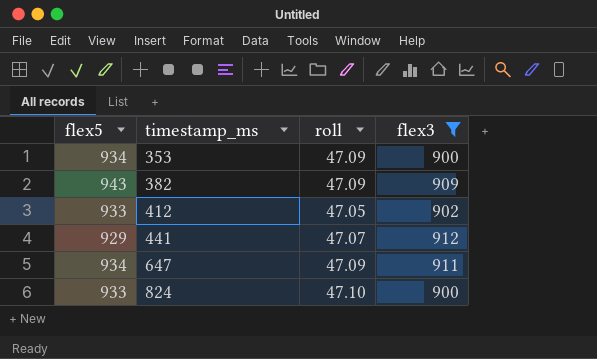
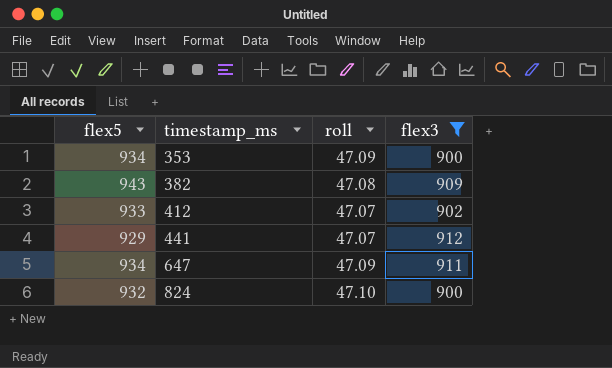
382 | roll: 47.09 -> 47.08
412 | roll: 47.05 -> 47.07
824 | flex5: 933 -> 932

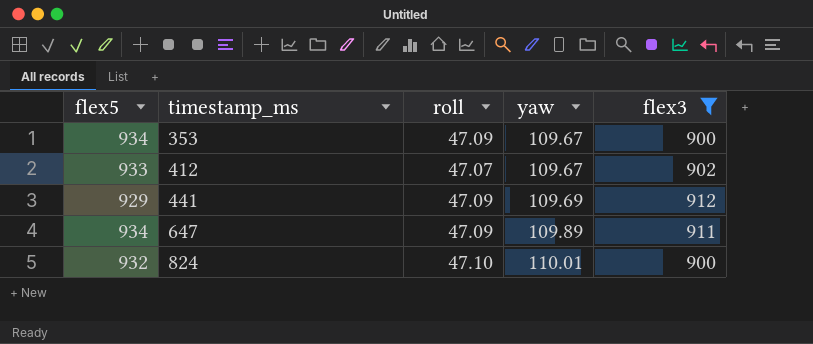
column yaw | position: none -> 4
row 382: 943 | 47.08 | 909 -> none
441 | roll: 47.07 -> 47.09

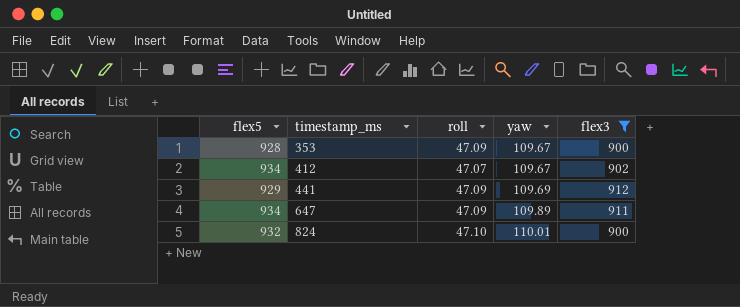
353 | flex5: 934 -> 928
412 | flex5: 933 -> 934

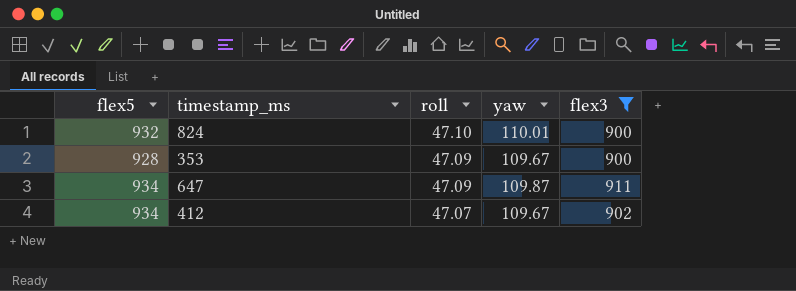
row order: timestamp_ms ascending -> roll descending
row 441: 929 | 47.09 | 109.69 | 912 -> none
647 | yaw: 109.89 -> 109.87

